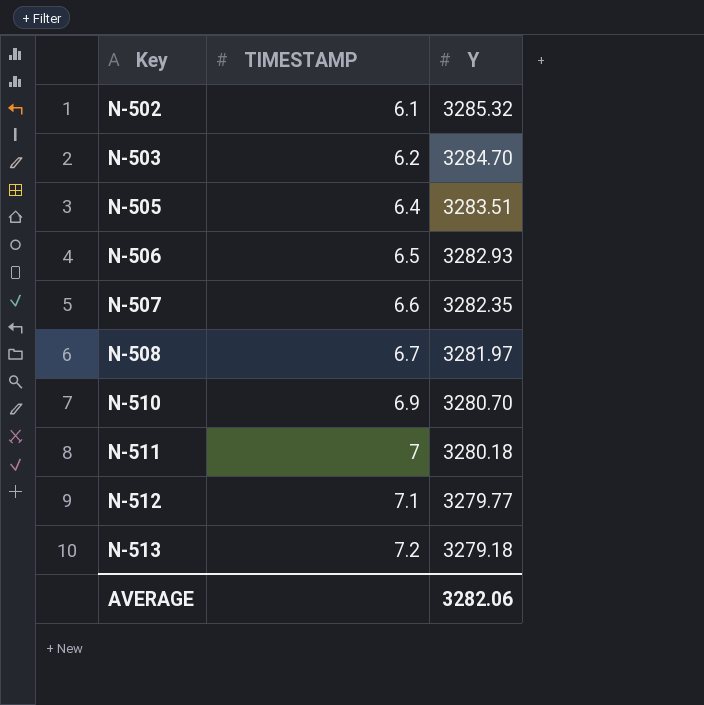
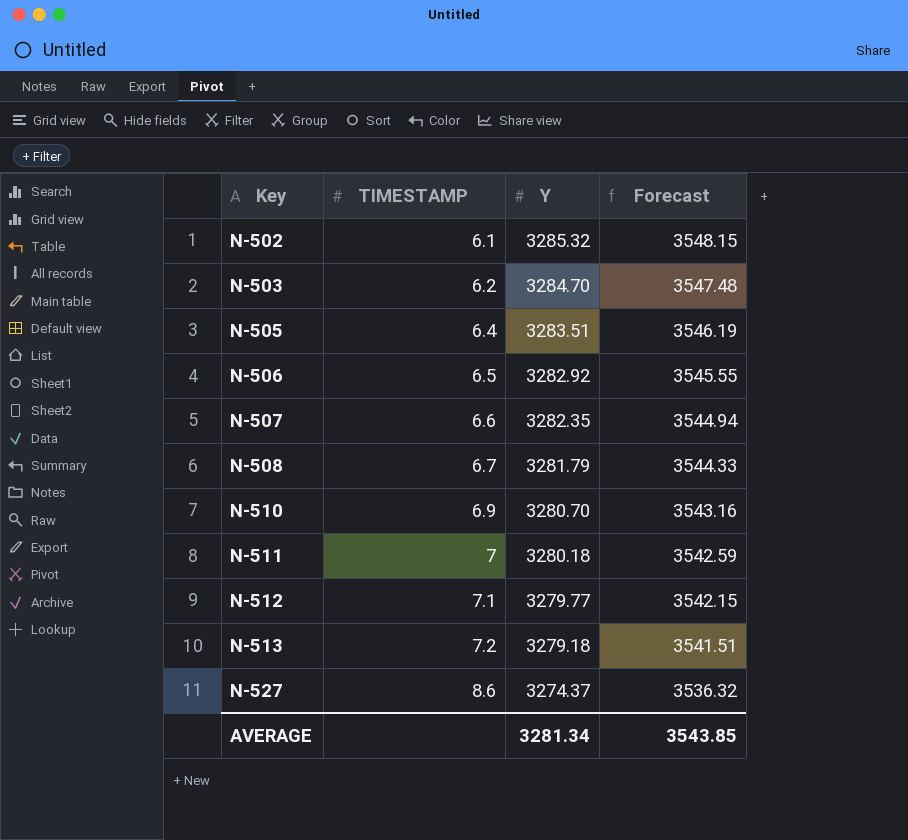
column Forecast | formula: none -> [Y] * 1.08
N-506 | Y: 3282.93 -> 3282.92
N-508 | Y: 3281.97 -> 3281.79
row N-527: none -> 8.6 | 3274.37 | 3536.32
AVERAGE | Y: 3282.06 -> 3281.34

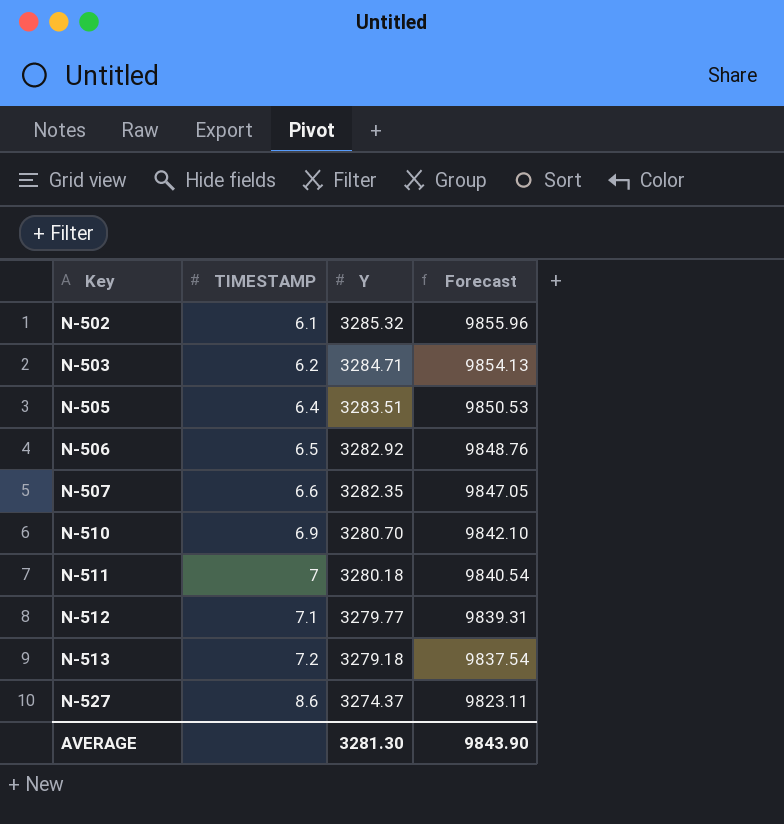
column Forecast | formula: [Y] * 1.08 -> [Y] * 3
row N-508: 6.7 | 3281.79 | 3544.33 -> none
N-503 | Y: 3284.70 -> 3284.71
AVERAGE | Y: 3281.34 -> 3281.30
AVERAGE | Forecast: 3543.85 -> 9843.90

